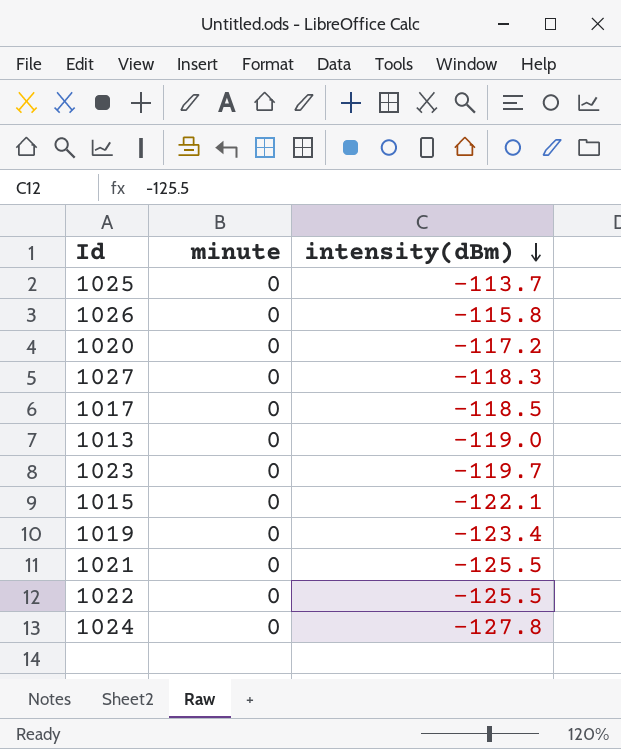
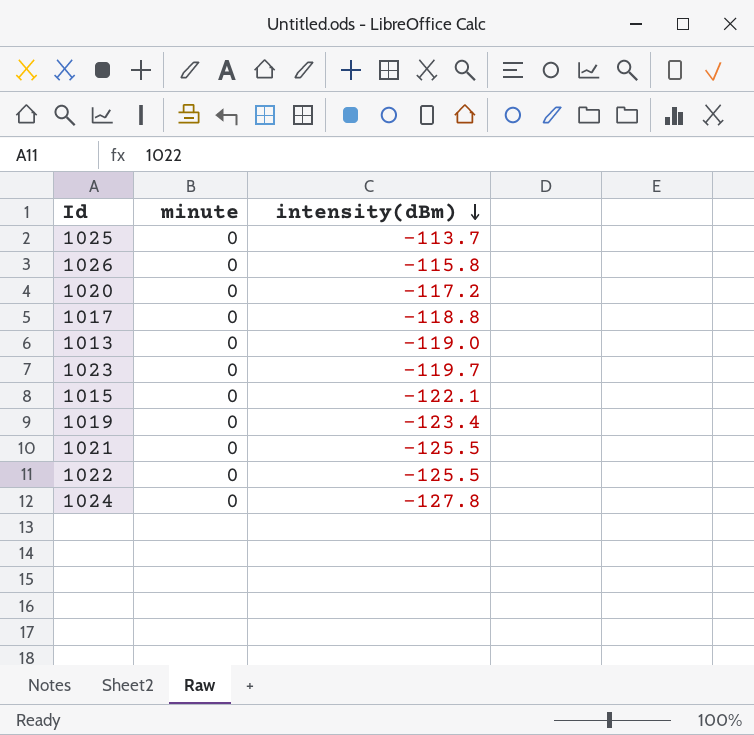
row 1027: 0 | -118.3 -> none
1017 | intensity(dBm): -118.5 -> -118.8

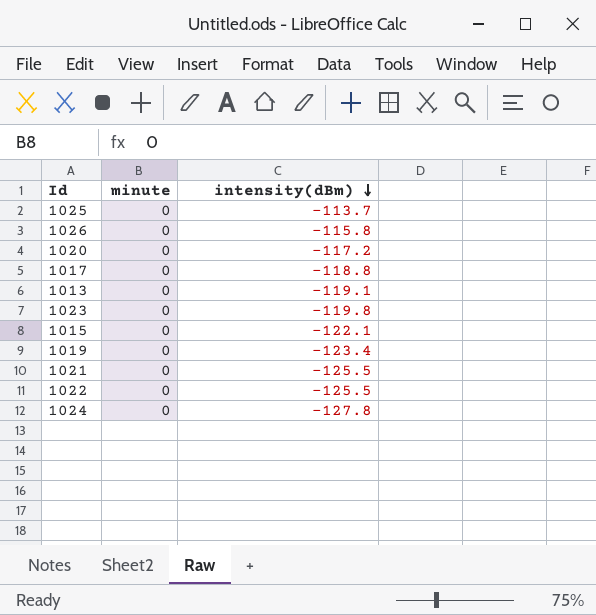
1013 | intensity(dBm): -119.0 -> -119.1
1023 | intensity(dBm): -119.7 -> -119.8

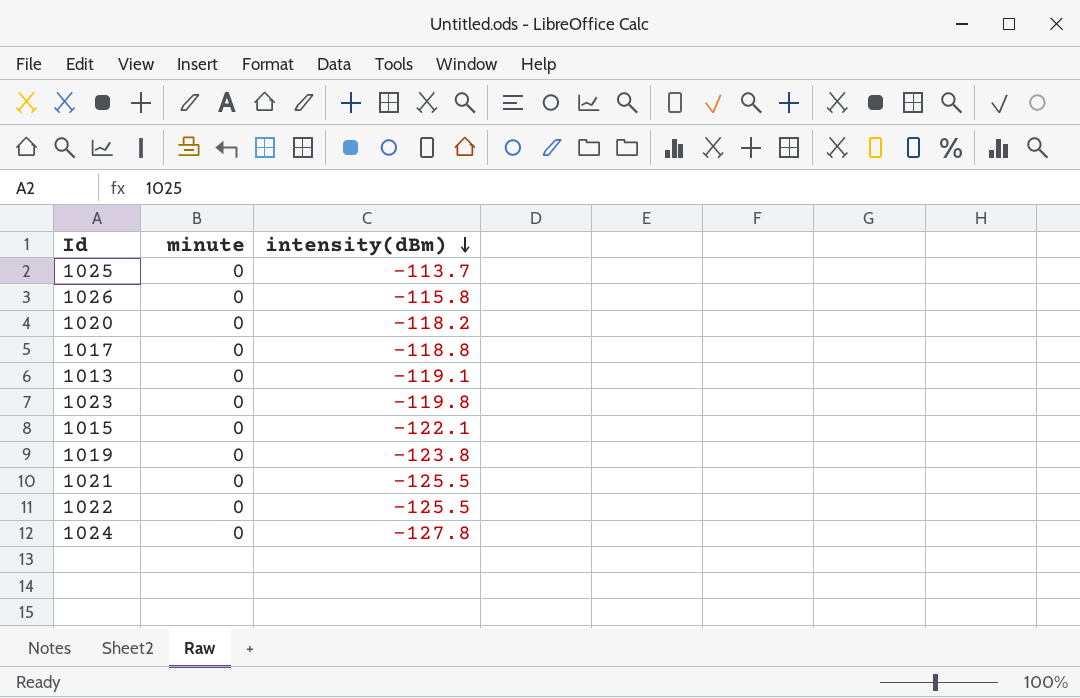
1020 | intensity(dBm): -117.2 -> -118.2
1019 | intensity(dBm): -123.4 -> -123.8

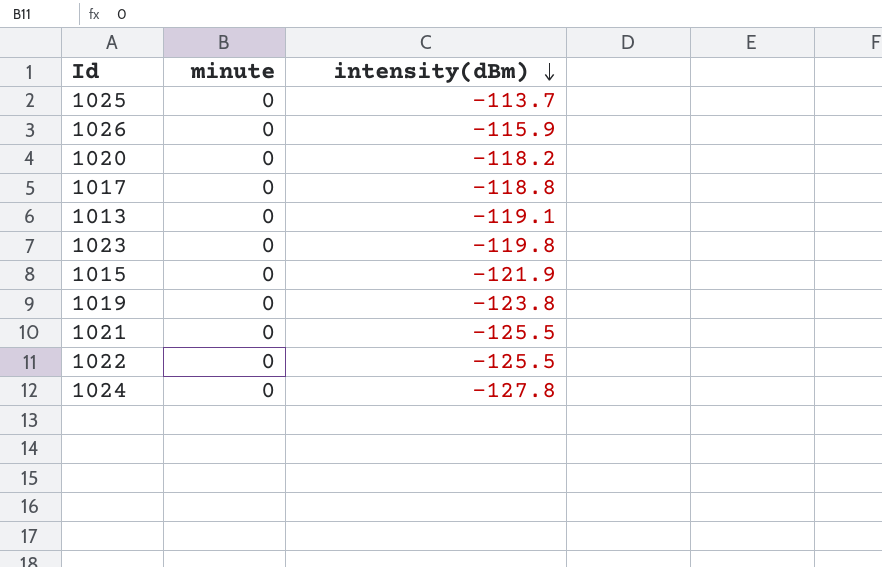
1026 | intensity(dBm): -115.8 -> -115.9
1015 | intensity(dBm): -122.1 -> -121.9

